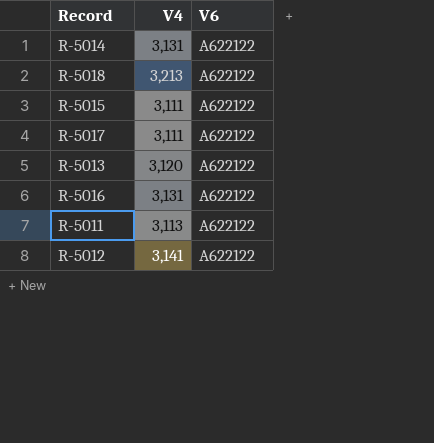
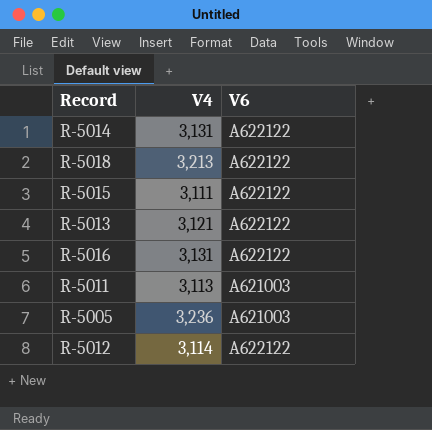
row R-5017: 3,111 | A622122 -> none
R-5013 | V4: 3,120 -> 3,121
R-5011 | V6: A622122 -> A621003
row R-5005: none -> 3,236 | A621003
R-5012 | V4: 3,141 -> 3,114

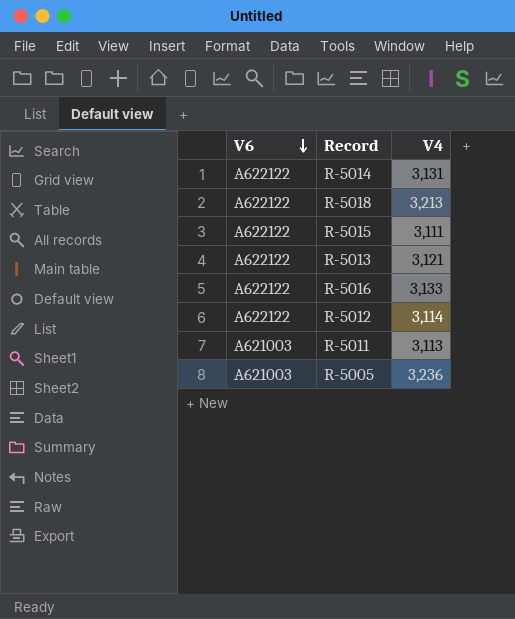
row order: none -> V6 descending
column V6 | position: 3 -> 1
R-5016 | V4: 3,131 -> 3,133

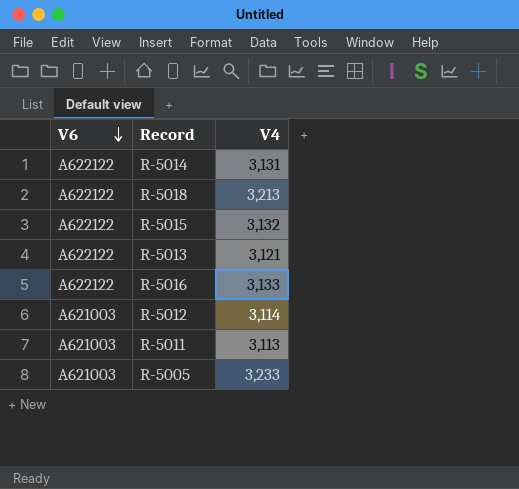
R-5015 | V4: 3,111 -> 3,132
R-5012 | V6: A622122 -> A621003
R-5005 | V4: 3,236 -> 3,233

